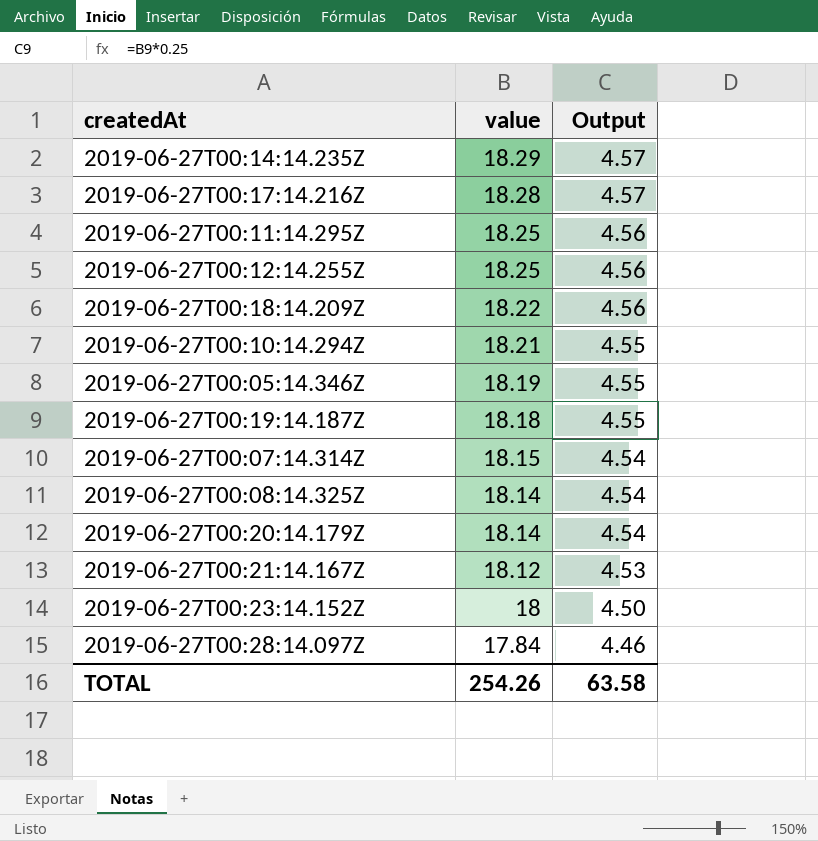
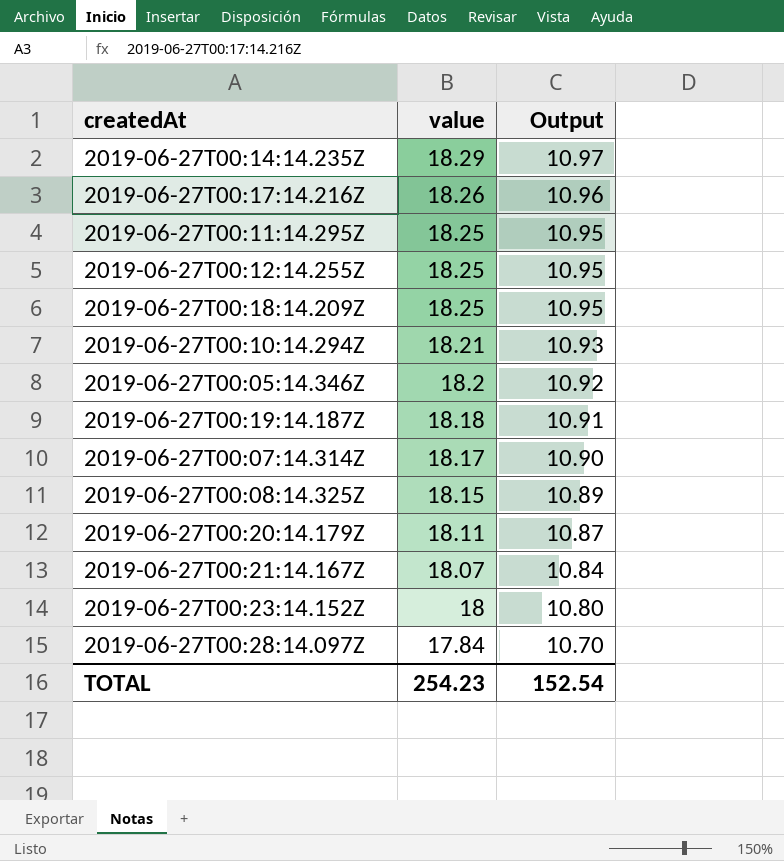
column Output | formula: [value] * 0.25 -> [value] * 0.6
2019-06-27T00:17:14.216Z | value: 18.28 -> 18.26
2019-06-27T00:18:14.209Z | value: 18.22 -> 18.25
2019-06-27T00:05:14.346Z | value: 18.19 -> 18.2
2019-06-27T00:07:14.314Z | value: 18.15 -> 18.17
2019-06-27T00:08:14.325Z | value: 18.14 -> 18.15
2019-06-27T00:20:14.179Z | value: 18.14 -> 18.11
2019-06-27T00:21:14.167Z | value: 18.12 -> 18.07
TOTAL | value: 254.26 -> 254.23
TOTAL | Output: 63.58 -> 152.54

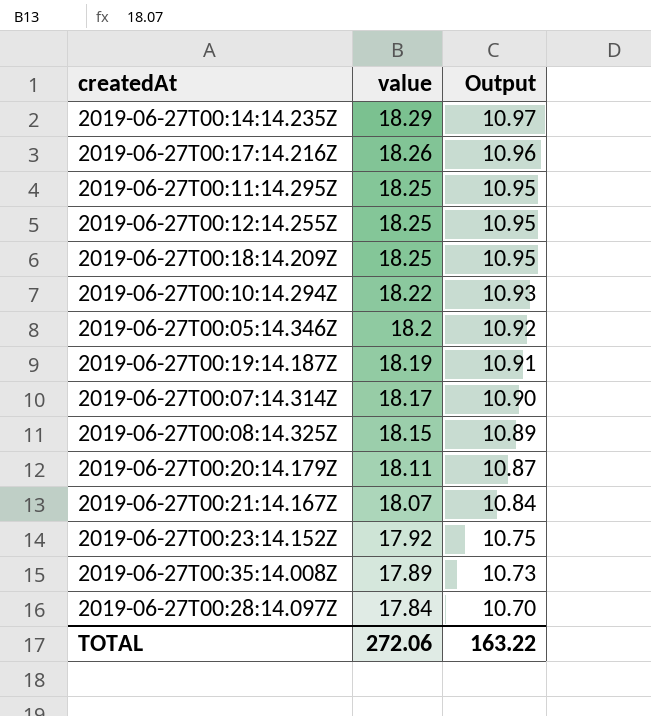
2019-06-27T00:10:14.294Z | value: 18.21 -> 18.22
2019-06-27T00:19:14.187Z | value: 18.18 -> 18.19
2019-06-27T00:23:14.152Z | value: 18 -> 17.92
2019-06-27T00:23:14.152Z | Output: 10.80 -> 10.75
row 2019-06-27T00:35:14.008Z: none -> 17.89 | 10.73
TOTAL | value: 254.23 -> 272.06
TOTAL | Output: 152.54 -> 163.22

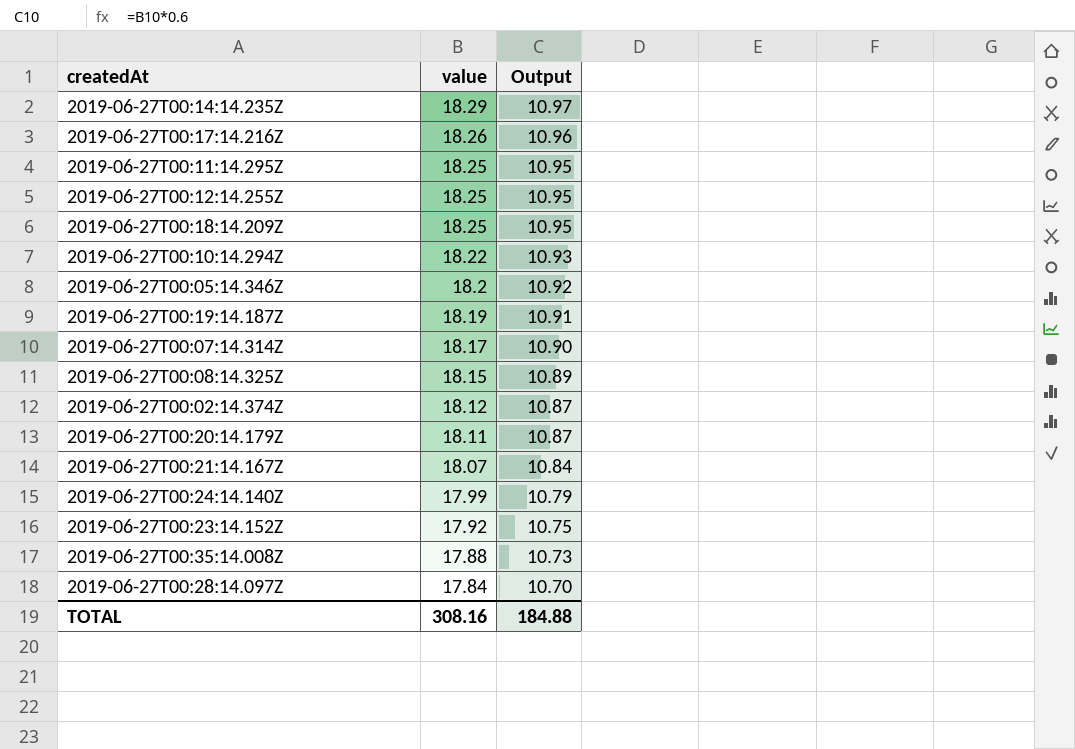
row 2019-06-27T00:02:14.374Z: none -> 18.12 | 10.87
row 2019-06-27T00:24:14.140Z: none -> 17.99 | 10.79
2019-06-27T00:35:14.008Z | value: 17.89 -> 17.88
TOTAL | value: 272.06 -> 308.16
TOTAL | Output: 163.22 -> 184.88

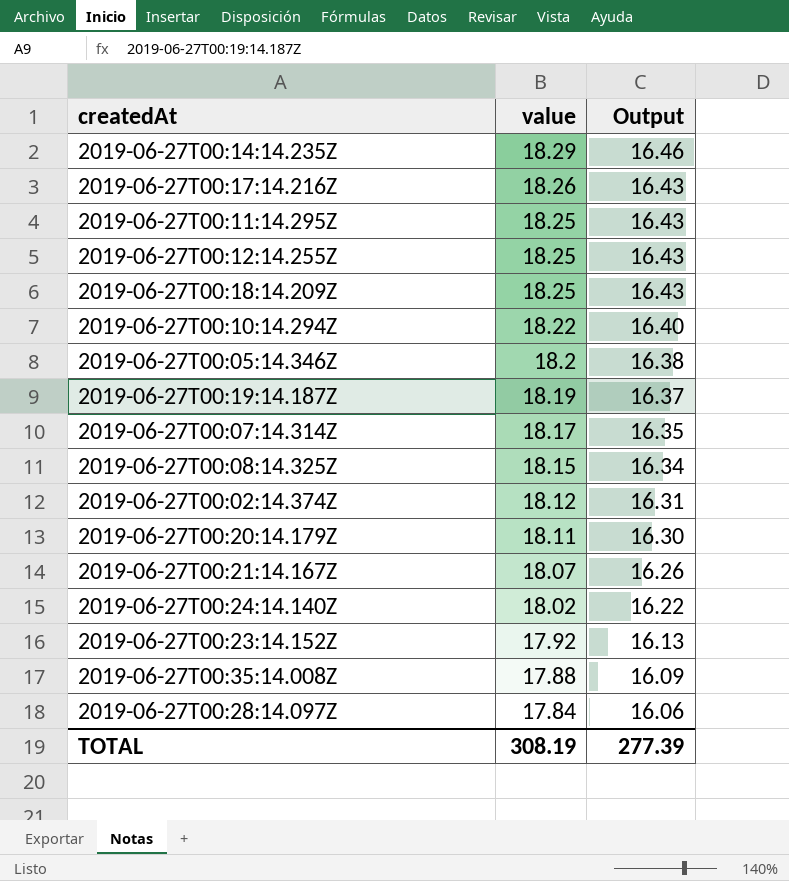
column Output | formula: [value] * 0.6 -> [value] * 0.9
2019-06-27T00:24:14.140Z | value: 17.99 -> 18.02
TOTAL | value: 308.16 -> 308.19
TOTAL | Output: 184.88 -> 277.39

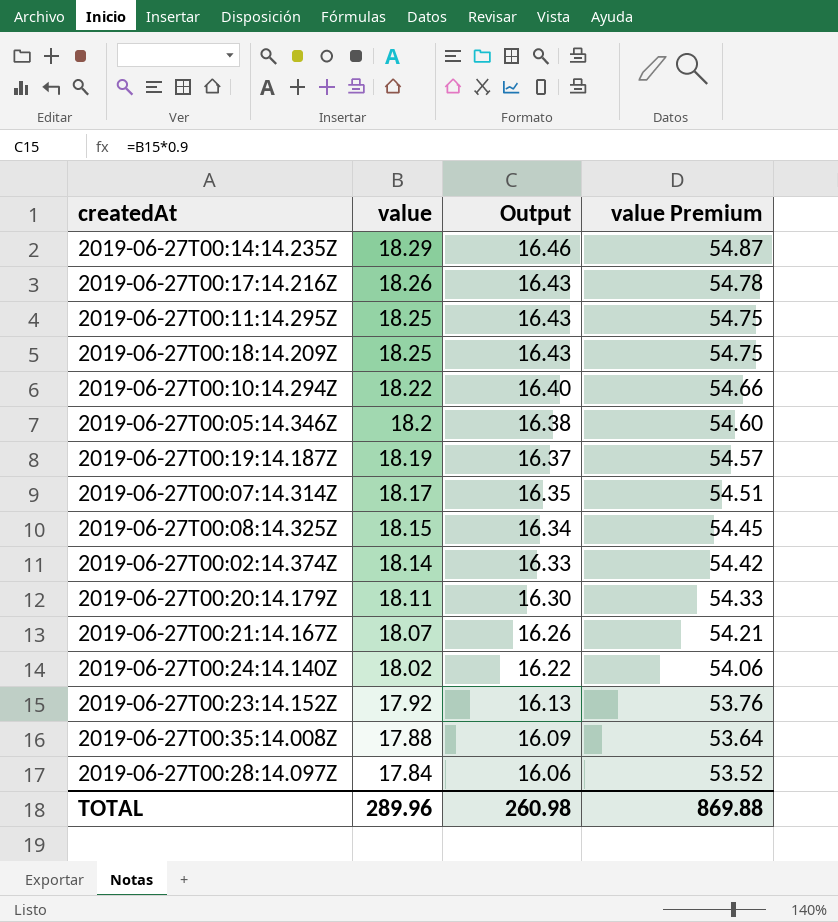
column value Premium | formula: none -> [value] * 3
row 2019-06-27T00:12:14.255Z: 18.25 | 16.43 -> none
2019-06-27T00:02:14.374Z | value: 18.12 -> 18.14
2019-06-27T00:02:14.374Z | Output: 16.31 -> 16.33
TOTAL | value: 308.19 -> 289.96
TOTAL | Output: 277.39 -> 260.98

